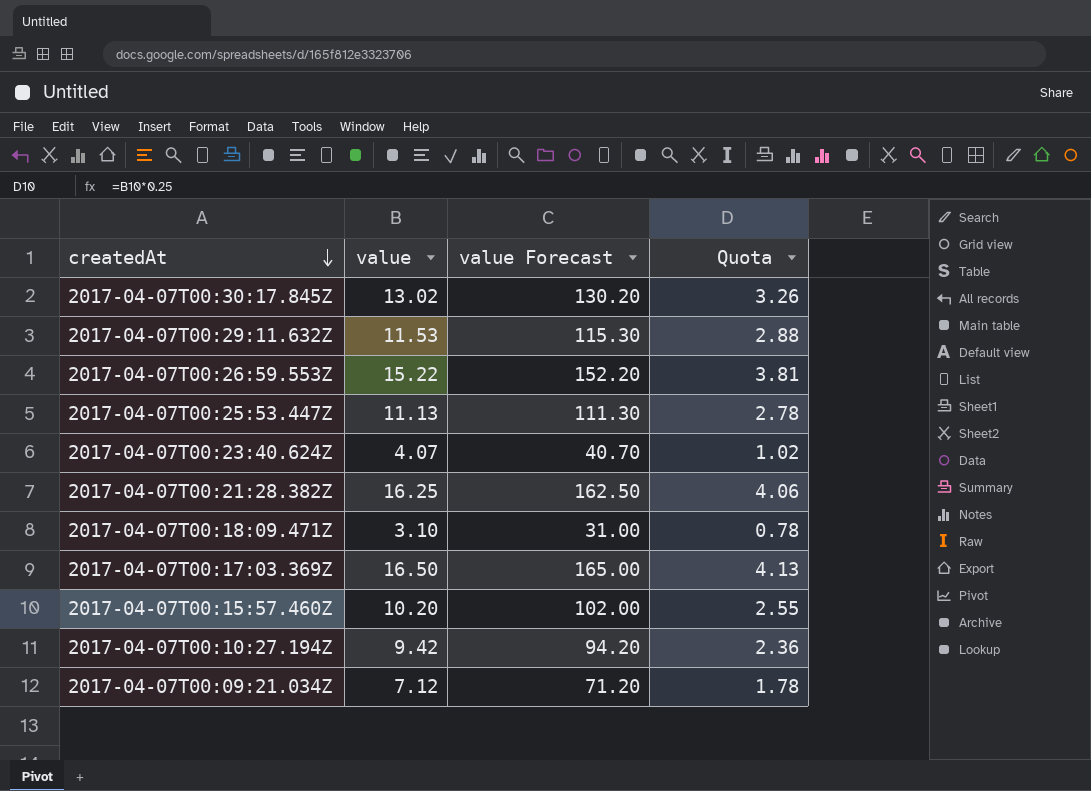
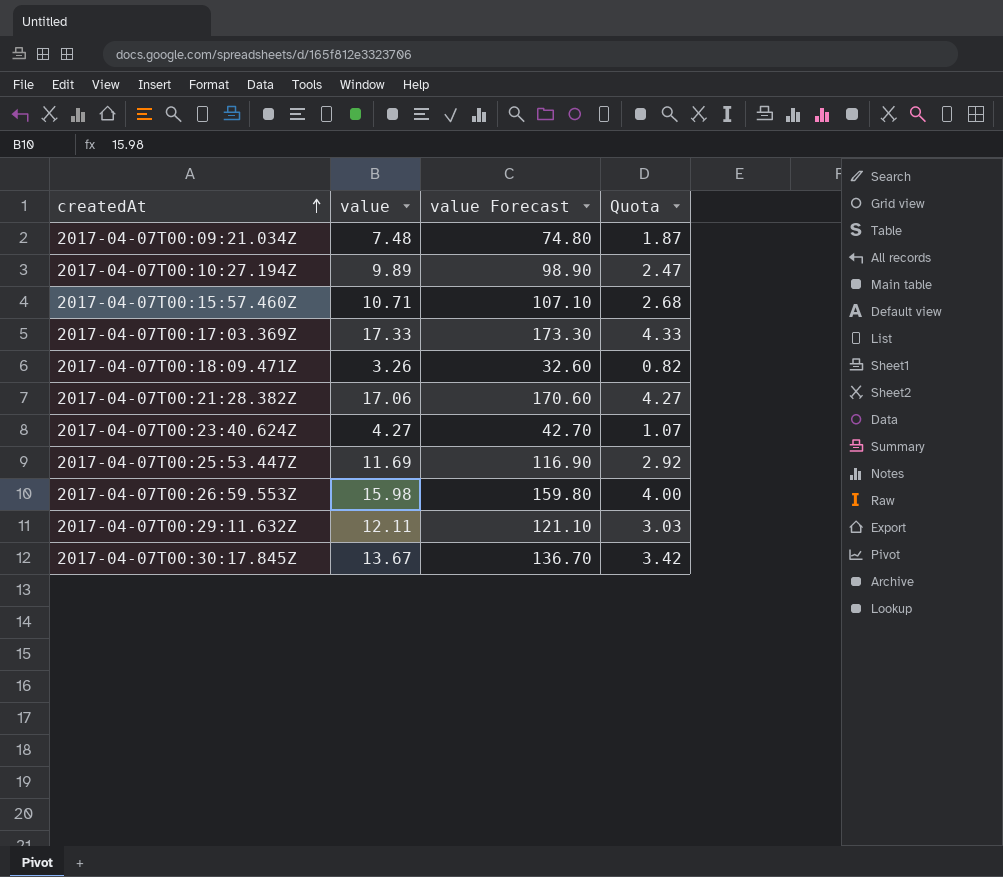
row order: createdAt descending -> createdAt ascending
2017-04-07T00:09:21.034Z | value: 7.12 -> 7.48
2017-04-07T00:09:21.034Z | value Forecast: 71.20 -> 74.80
2017-04-07T00:09:21.034Z | Quota: 1.78 -> 1.87
2017-04-07T00:10:27.194Z | value: 9.42 -> 9.89
2017-04-07T00:10:27.194Z | value Forecast: 94.20 -> 98.90
2017-04-07T00:10:27.194Z | Quota: 2.36 -> 2.47
2017-04-07T00:15:57.460Z | value: 10.20 -> 10.71
2017-04-07T00:15:57.460Z | value Forecast: 102.00 -> 107.10
2017-04-07T00:15:57.460Z | Quota: 2.55 -> 2.68
2017-04-07T00:17:03.369Z | value: 16.50 -> 17.33
2017-04-07T00:17:03.369Z | value Forecast: 165.00 -> 173.30
2017-04-07T00:17:03.369Z | Quota: 4.13 -> 4.33
2017-04-07T00:18:09.471Z | value: 3.10 -> 3.26
2017-04-07T00:18:09.471Z | value Forecast: 31.00 -> 32.60
2017-04-07T00:18:09.471Z | Quota: 0.78 -> 0.82
2017-04-07T00:21:28.382Z | value: 16.25 -> 17.06
2017-04-07T00:21:28.382Z | value Forecast: 162.50 -> 170.60
2017-04-07T00:21:28.382Z | Quota: 4.06 -> 4.27
2017-04-07T00:23:40.624Z | value: 4.07 -> 4.27
2017-04-07T00:23:40.624Z | value Forecast: 40.70 -> 42.70
2017-04-07T00:23:40.624Z | Quota: 1.02 -> 1.07
2017-04-07T00:25:53.447Z | value: 11.13 -> 11.69
2017-04-07T00:25:53.447Z | value Forecast: 111.30 -> 116.90
2017-04-07T00:25:53.447Z | Quota: 2.78 -> 2.92
2017-04-07T00:26:59.553Z | value: 15.22 -> 15.98
2017-04-07T00:26:59.553Z | value Forecast: 152.20 -> 159.80
2017-04-07T00:26:59.553Z | Quota: 3.81 -> 4.00
2017-04-07T00:29:11.632Z | value: 11.53 -> 12.11
2017-04-07T00:29:11.632Z | value Forecast: 115.30 -> 121.10
2017-04-07T00:29:11.632Z | Quota: 2.88 -> 3.03
2017-04-07T00:30:17.845Z | value: 13.02 -> 13.67
2017-04-07T00:30:17.845Z | value Forecast: 130.20 -> 136.70
2017-04-07T00:30:17.845Z | Quota: 3.26 -> 3.42

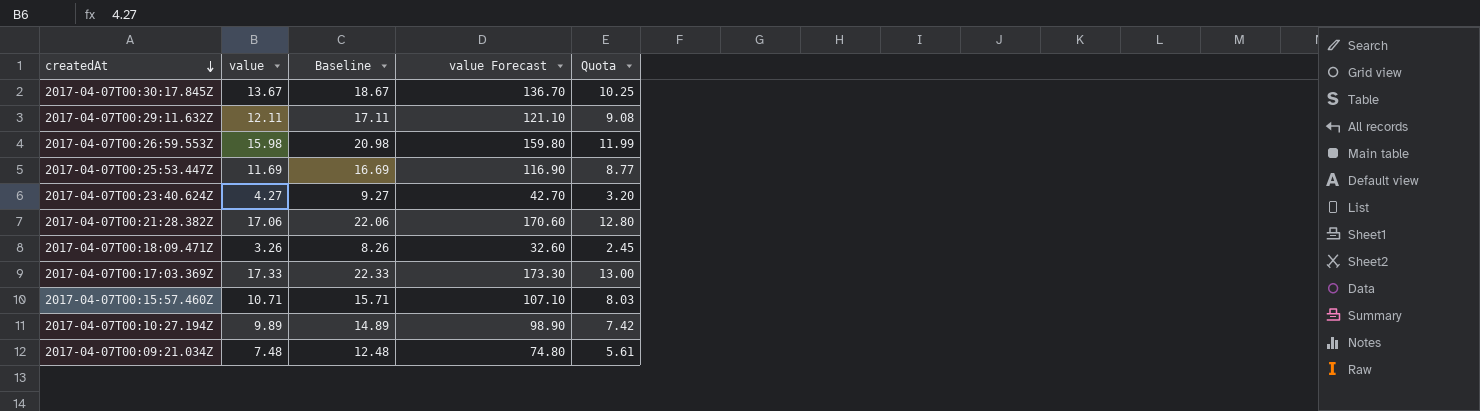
row order: createdAt ascending -> createdAt descending
column Baseline | formula: none -> [value] + 5
column Quota | formula: [value] * 0.25 -> [value] * 0.75

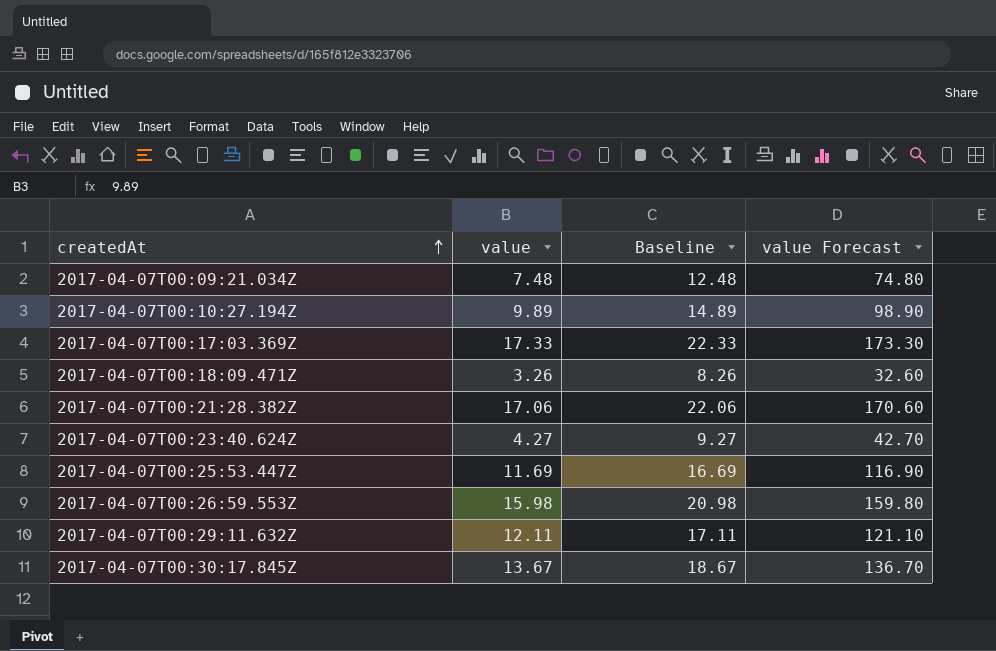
row order: createdAt descending -> createdAt ascending
column Quota | formula: [value] * 0.75 -> none
row 2017-04-07T00:15:57.460Z: 10.71 | 15.71 | 107.10 | 8.03 -> none

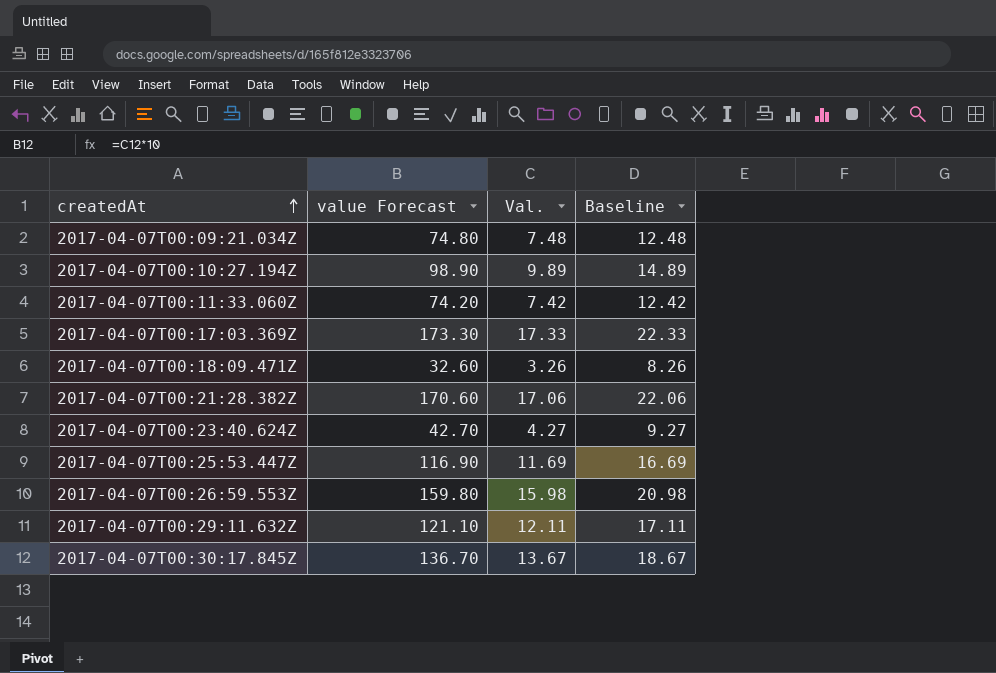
column value Forecast | position: 4 -> 2
column name: value -> Val.
row 2017-04-07T00:11:33.060Z: none -> 74.20 | 7.42 | 12.42

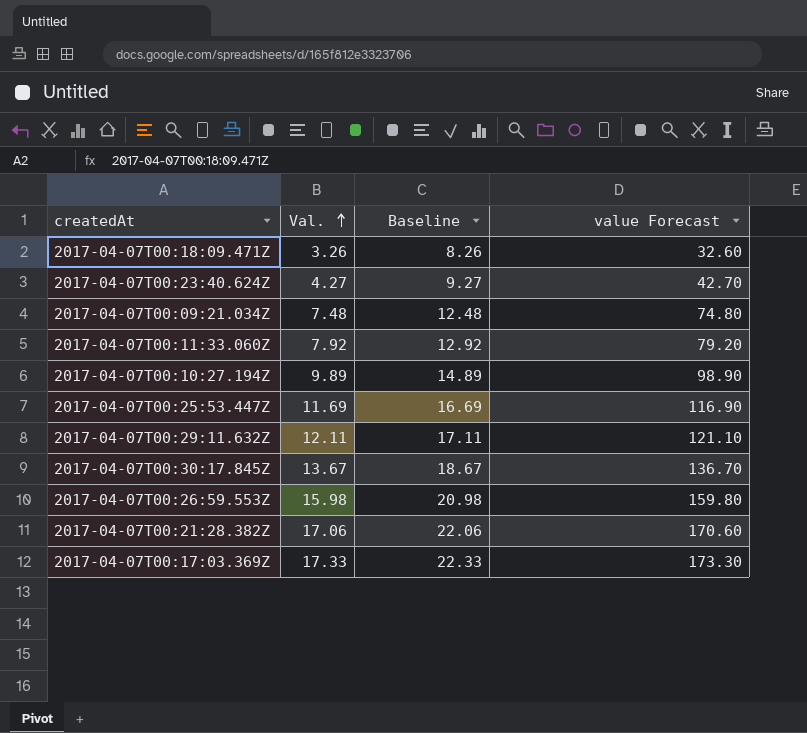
row order: createdAt ascending -> Val. ascending
column value Forecast | position: 2 -> 4
2017-04-07T00:11:33.060Z | Val.: 7.42 -> 7.92
2017-04-07T00:11:33.060Z | Baseline: 12.42 -> 12.92
2017-04-07T00:11:33.060Z | value Forecast: 74.20 -> 79.20

